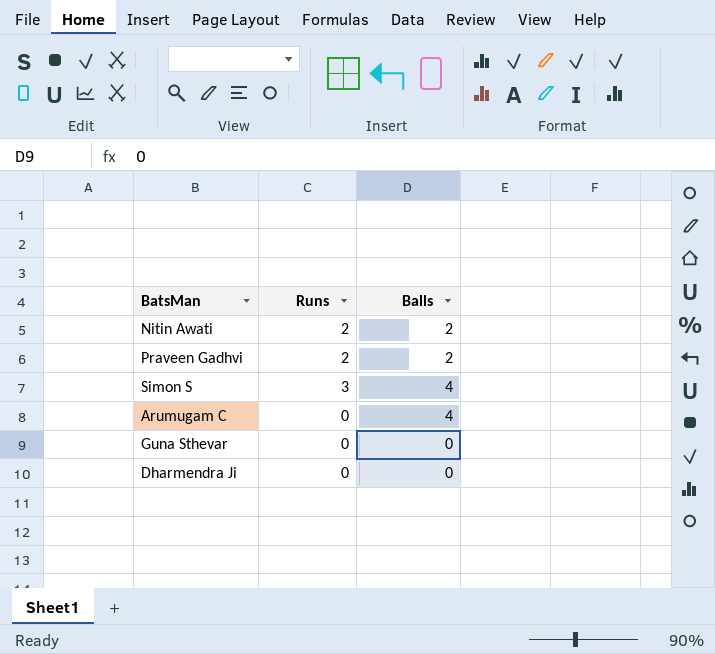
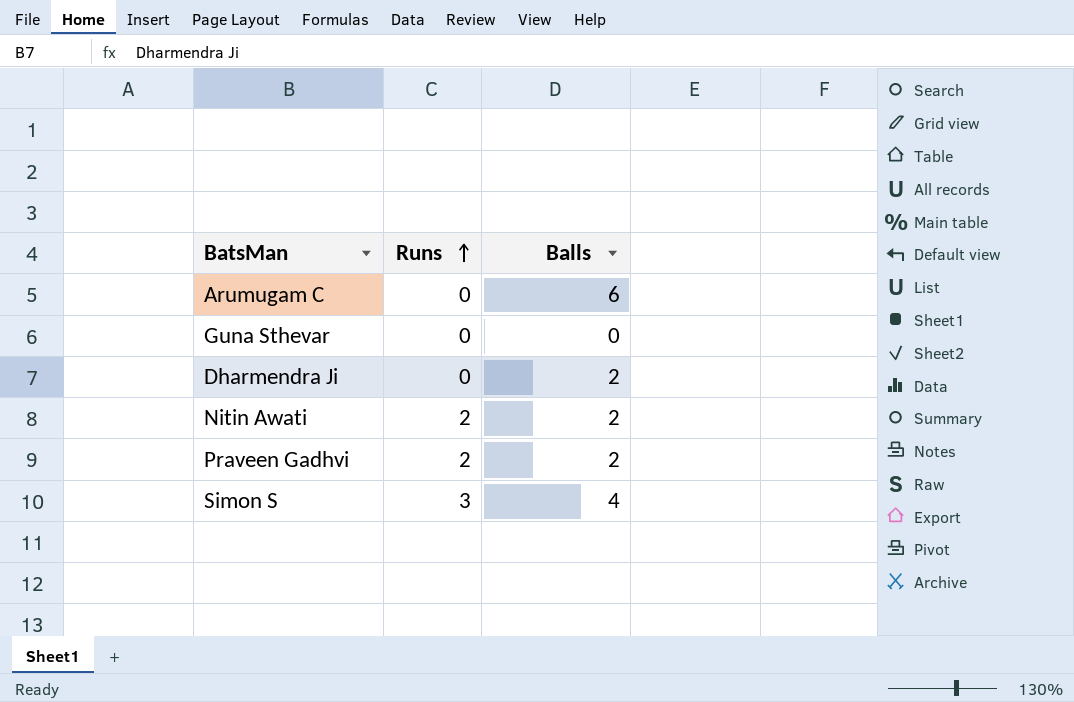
row order: none -> Runs ascending
Arumugam C | Balls: 4 -> 6
Dharmendra Ji | Balls: 0 -> 2

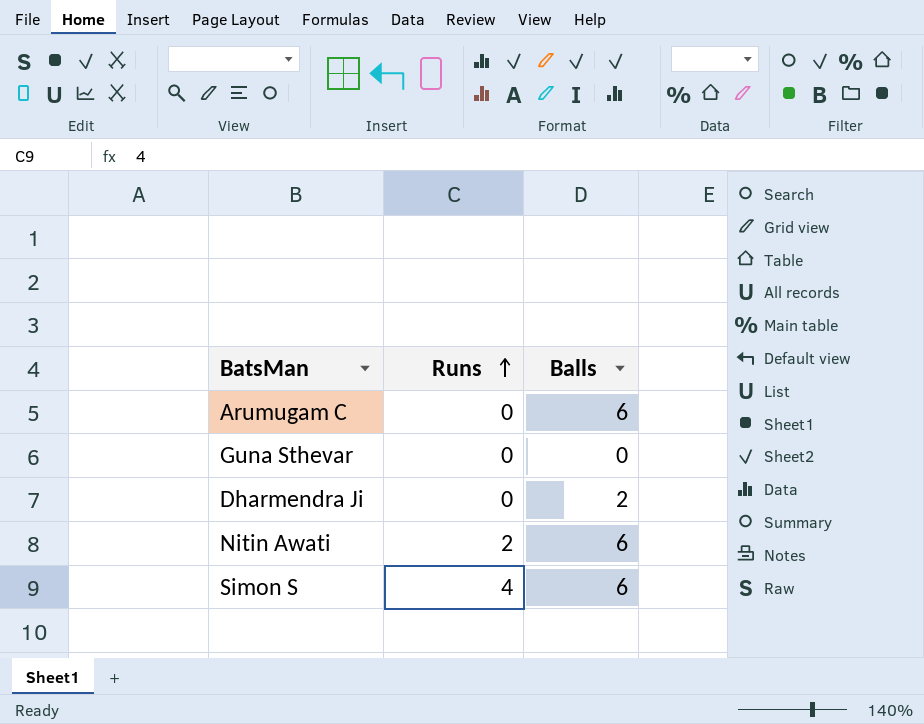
row Praveen Gadhvi: 2 | 2 -> none
Nitin Awati | Balls: 2 -> 6
Simon S | Runs: 3 -> 4
Simon S | Balls: 4 -> 6

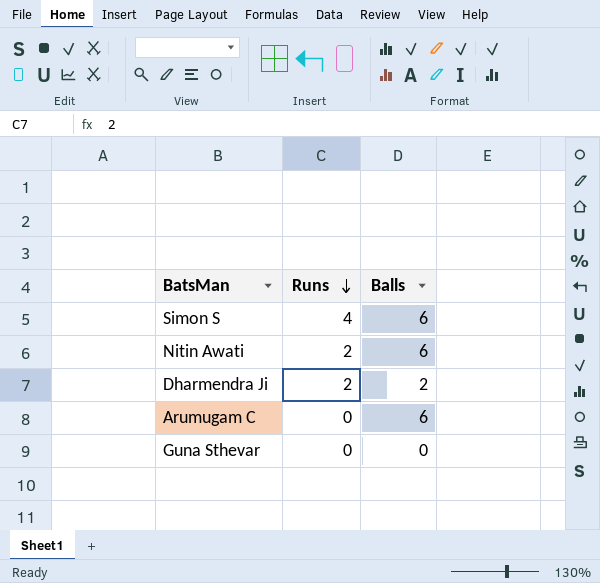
row order: Runs ascending -> Runs descending
Dharmendra Ji | Runs: 0 -> 2

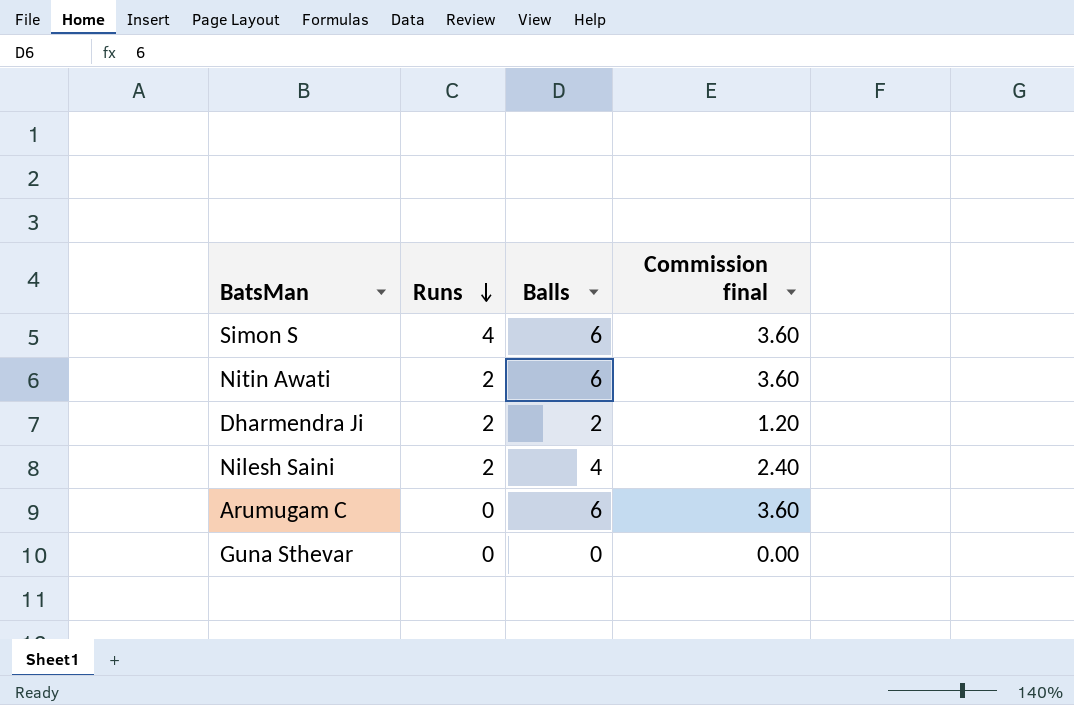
column Commission final | formula: none -> [Balls] * 0.6
row Nilesh Saini: none -> 2 | 4 | 2.40

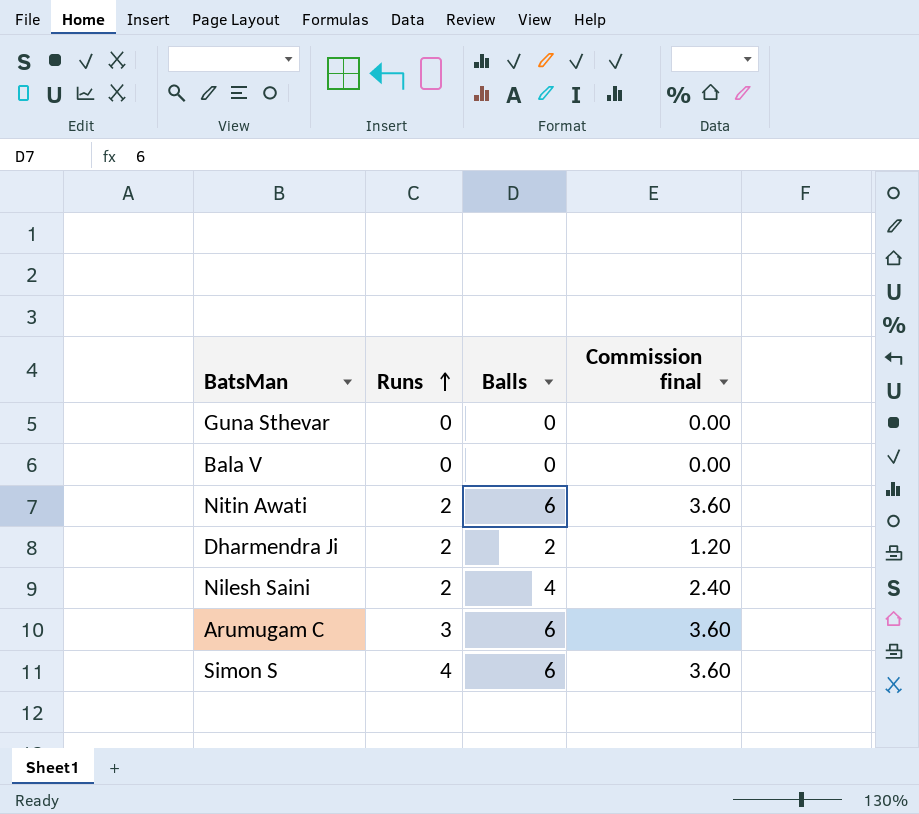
row order: Runs descending -> Runs ascending
row Bala V: none -> 0 | 0 | 0.00
Arumugam C | Runs: 0 -> 3

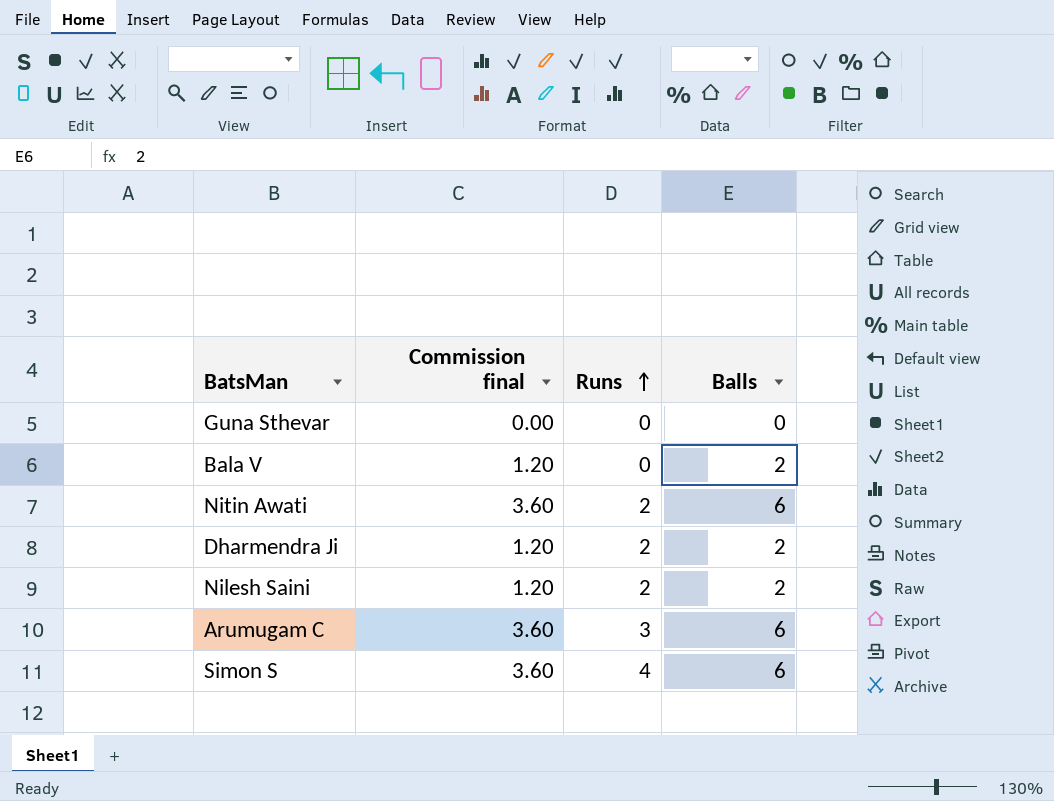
column Commission final | position: 4 -> 2
Bala V | Commission final: 0.00 -> 1.20
Bala V | Balls: 0 -> 2
Nilesh Saini | Commission final: 2.40 -> 1.20
Nilesh Saini | Balls: 4 -> 2

